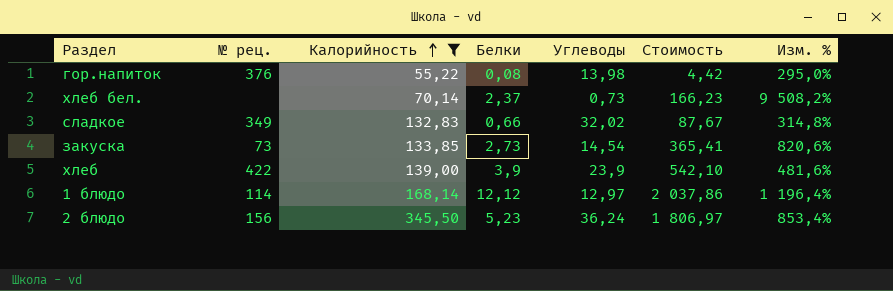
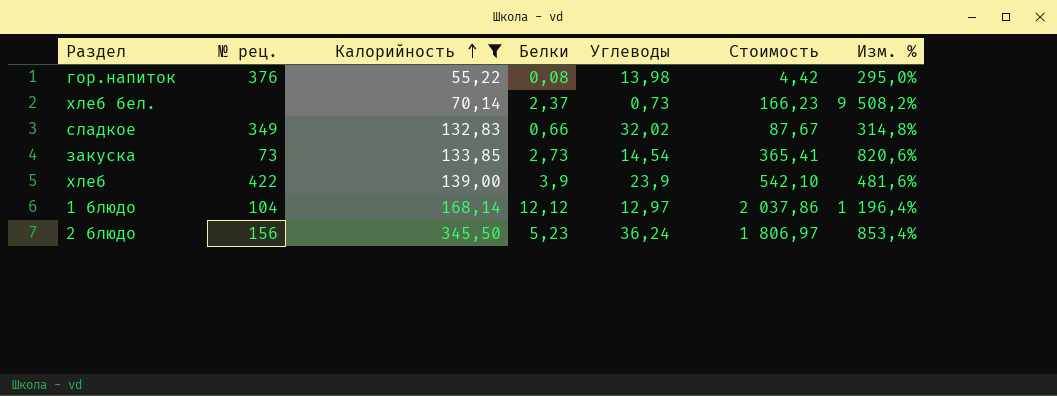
1 блюдо | № рец.: 114 -> 104

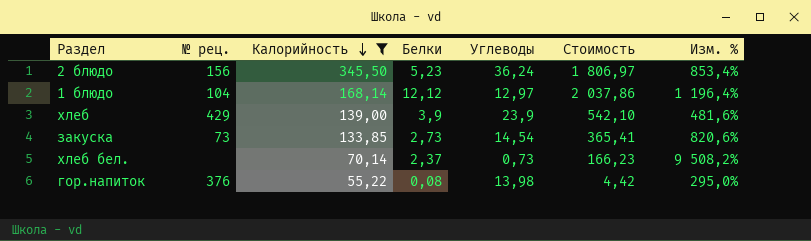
row order: Калорийность ascending -> Калорийность descending
row сладкое: 349 | 132,83 | 0,66 | 32,02 | 87,67 | 314,8% -> none
хлеб | № рец.: 422 -> 429

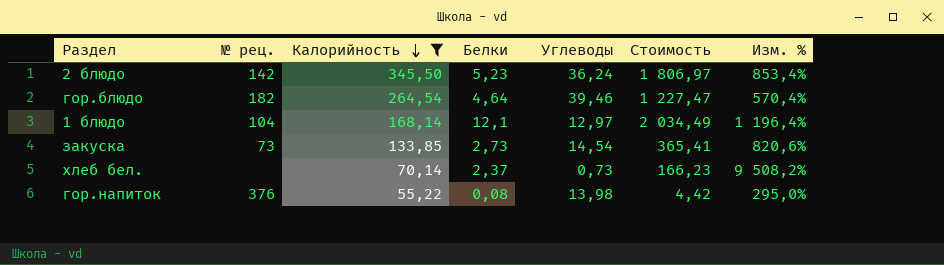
row хлеб: 429 | 139,00 | 3,9 | 23,9 | 542,10 | 481,6% -> none
2 блюдо | № рец.: 156 -> 142
row гор.блюдо: none -> 182 | 264,54 | 4,64 | 39,46 | 1 227,47 | 570,4%
1 блюдо | Белки: 12,12 -> 12,1
1 блюдо | Стоимость: 2 037,86 -> 2 034,49

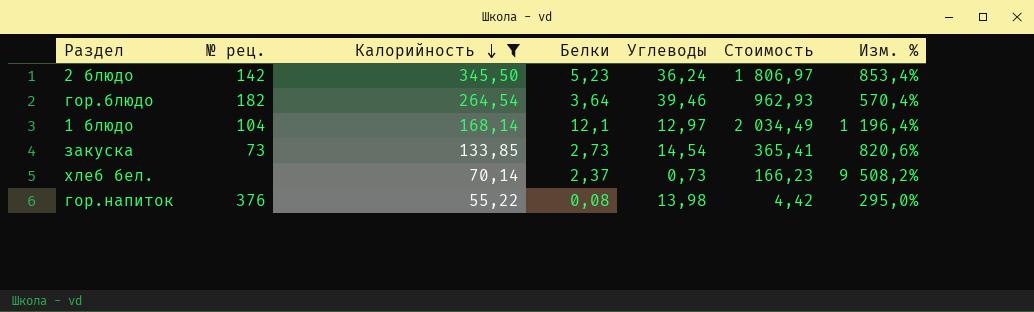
гор.блюдо | Белки: 4,64 -> 3,64
гор.блюдо | Стоимость: 1 227,47 -> 962,93

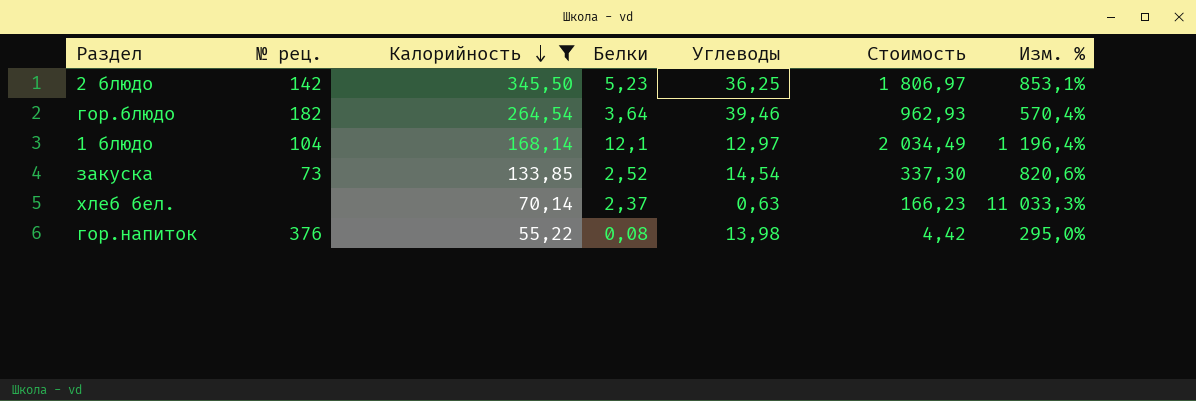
2 блюдо | Углеводы: 36,24 -> 36,25
2 блюдо | Изм. %: 853,4% -> 853,1%
закуска | Белки: 2,73 -> 2,52
закуска | Стоимость: 365,41 -> 337,30
хлеб бел. | Углеводы: 0,73 -> 0,63
хлеб бел. | Изм. %: 9 508,2% -> 11 033,3%

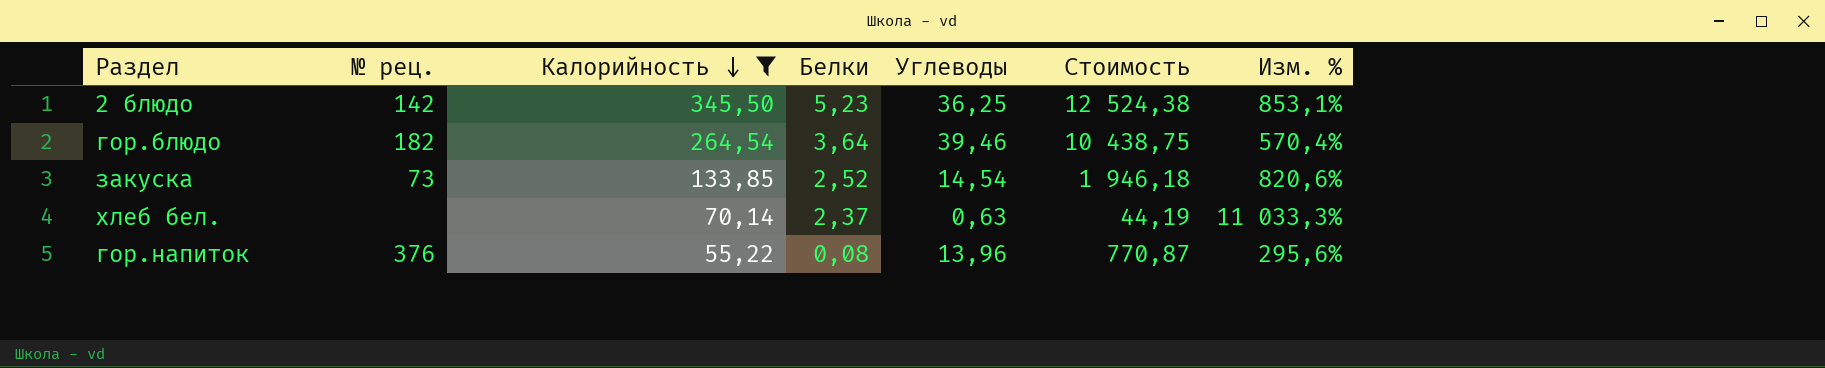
column Стоимость | formula: [Калорийность] * [Белки] -> [Калорийность] * [Углеводы]
row 1 блюдо: 104 | 168,14 | 12,1 | 12,97 | 2 034,49 | 1 196,4% -> none
гор.напиток | Углеводы: 13,98 -> 13,96
гор.напиток | Изм. %: 295,0% -> 295,6%

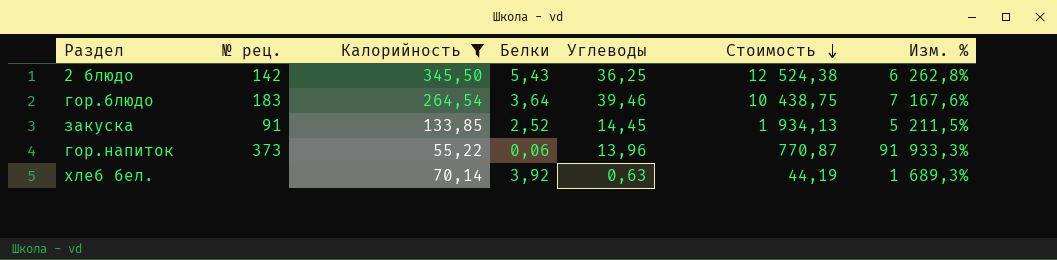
row order: Калорийность descending -> Стоимость descending
column Изм. % | formula: ([Калорийность] - [Углеводы]) / [Углеводы] -> ([Калорийность] - [Белки]) / [Белки]
2 блюдо | Белки: 5,23 -> 5,43
гор.блюдо | № рец.: 182 -> 183
закуска | № рец.: 73 -> 91
закуска | Углеводы: 14,54 -> 14,45
закуска | Стоимость: 1 946,18 -> 1 934,13
гор.напиток | № рец.: 376 -> 373
гор.напиток | Белки: 0,08 -> 0,06
хлеб бел. | Белки: 2,37 -> 3,92

